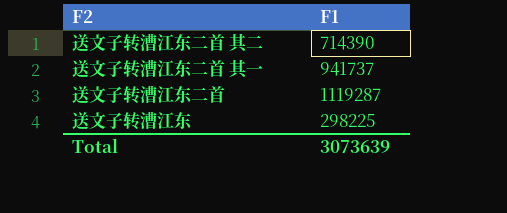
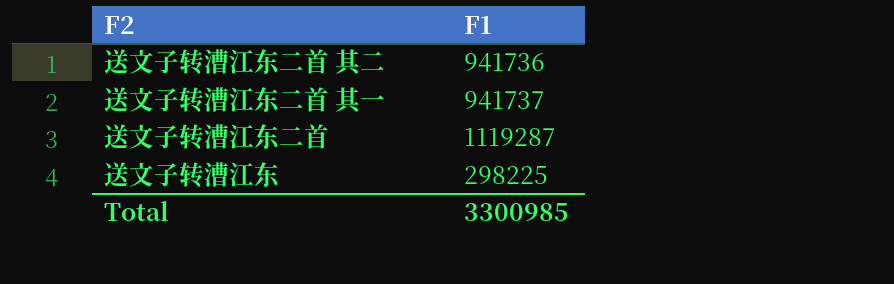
送文子转漕江东二首 其二 | F1: 714390 -> 941736
Total | F1: 3073639 -> 3300985

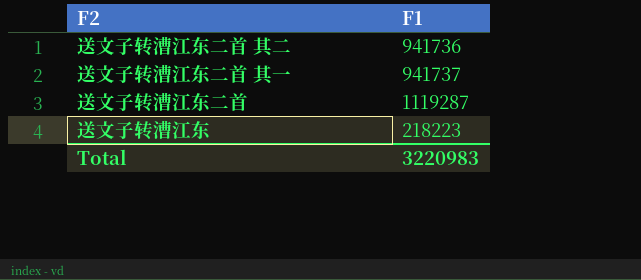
送文子转漕江东 | F1: 298225 -> 218223
Total | F1: 3300985 -> 3220983

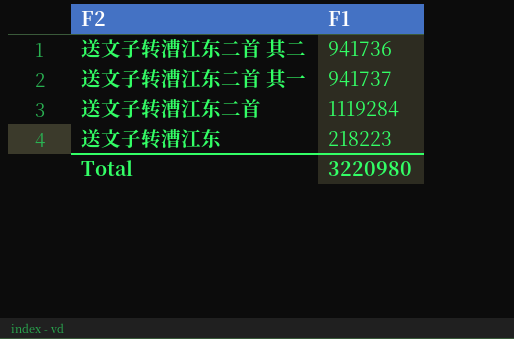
送文子转漕江东二首 | F1: 1119287 -> 1119284
Total | F1: 3220983 -> 3220980

